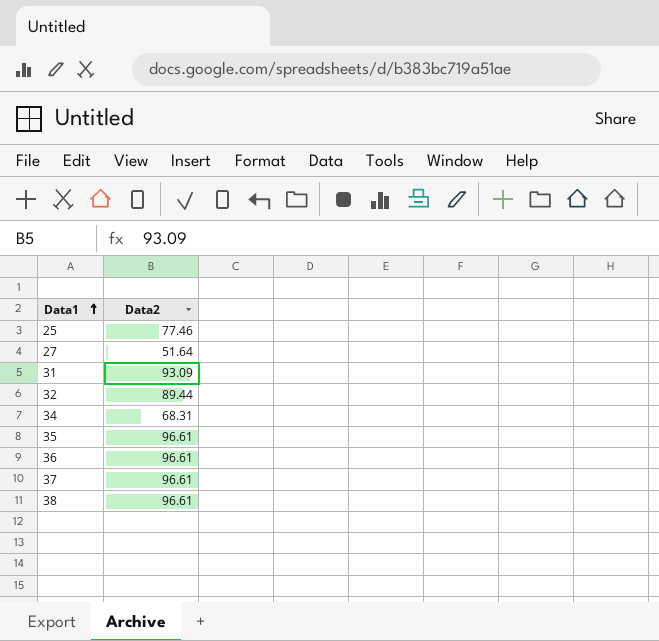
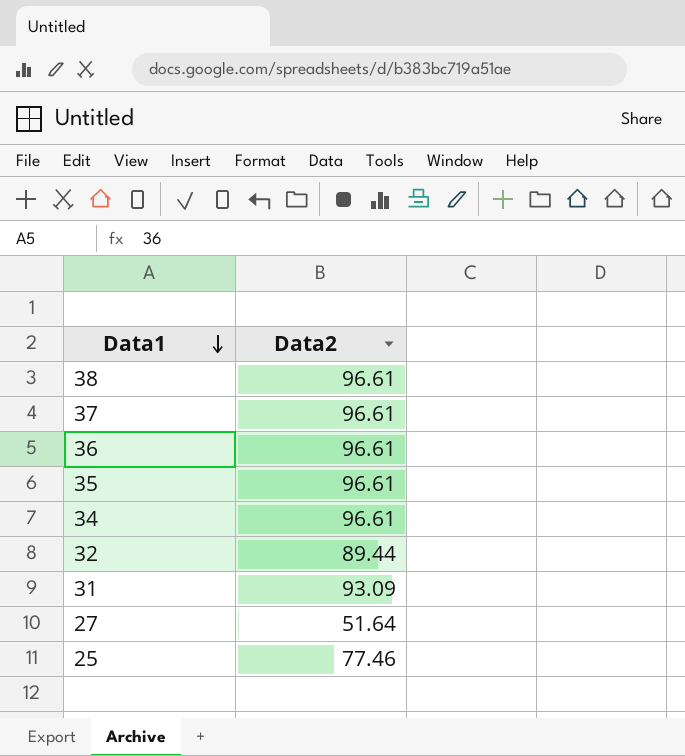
row order: Data1 ascending -> Data1 descending
34 | Data2: 68.31 -> 96.61

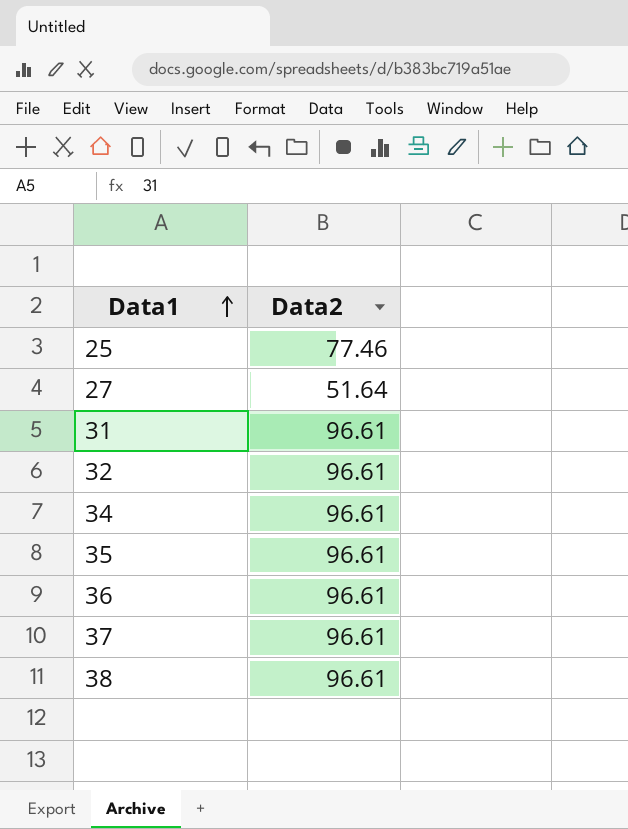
row order: Data1 descending -> Data1 ascending
31 | Data2: 93.09 -> 96.61
32 | Data2: 89.44 -> 96.61

